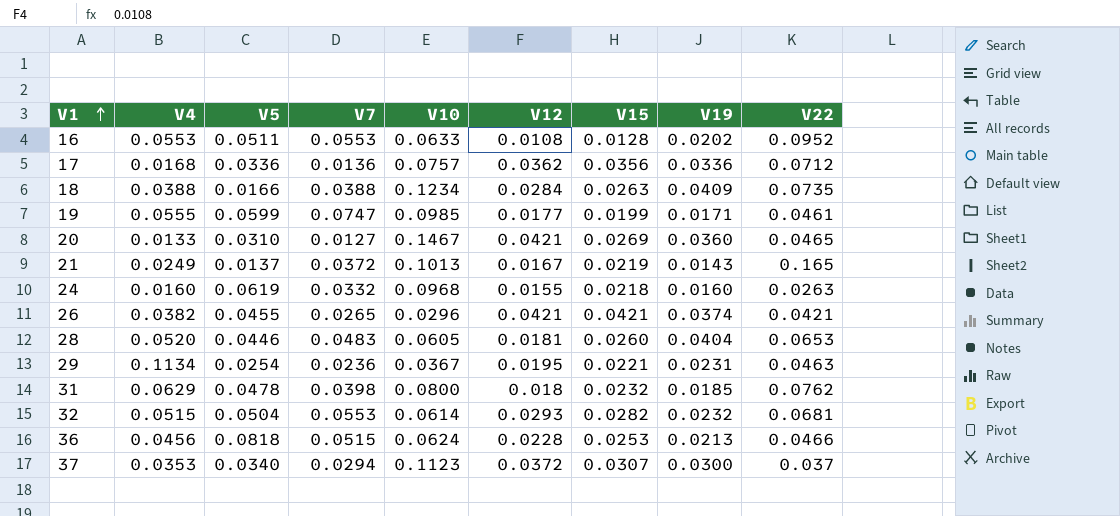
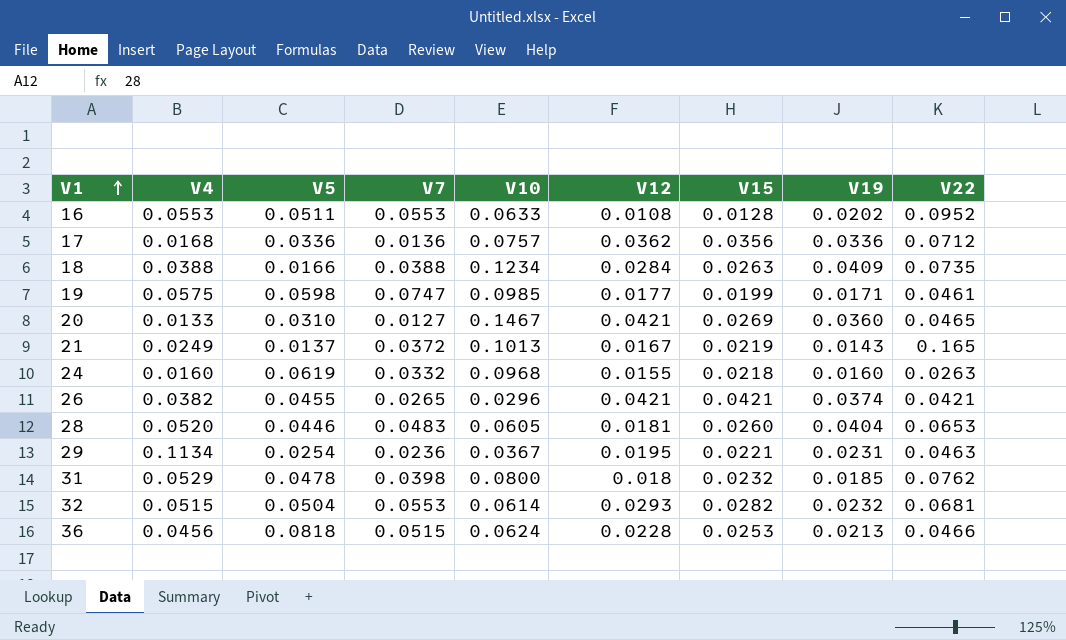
row 37: 0.0353 | 0.0340 | 0.0294 | 0.1123 | 0.0372 | 0.0307 | 0.0300 | 0.037 -> none
19 | V4: 0.0555 -> 0.0575
19 | V5: 0.0599 -> 0.0598
31 | V4: 0.0629 -> 0.0529

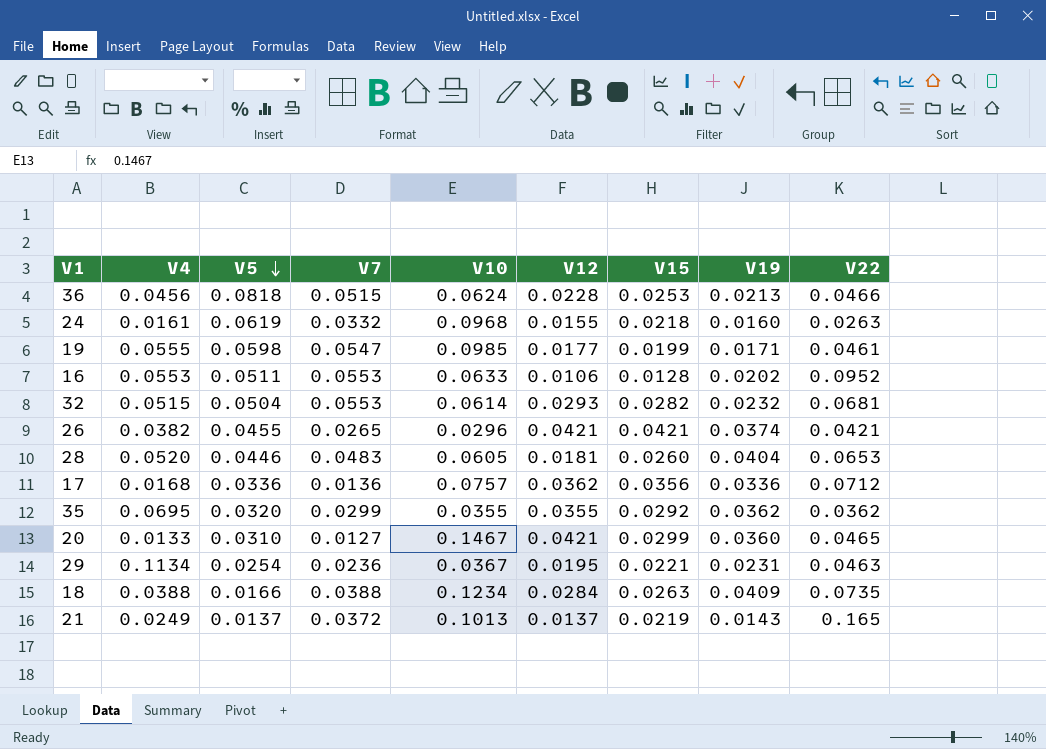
row order: V1 ascending -> V5 descending
row 31: 0.0529 | 0.0478 | 0.0398 | 0.0800 | 0.018 | 0.0232 | 0.0185 | 0.0762 -> none
24 | V4: 0.0160 -> 0.0161
19 | V4: 0.0575 -> 0.0555
19 | V7: 0.0747 -> 0.0547
16 | V12: 0.0108 -> 0.0106
row 35: none -> 0.0695 | 0.0320 | 0.0299 | 0.0355 | 0.0355 | 0.0292 | 0.0362 | 0.0362
20 | V15: 0.0269 -> 0.0299
21 | V12: 0.0167 -> 0.0137

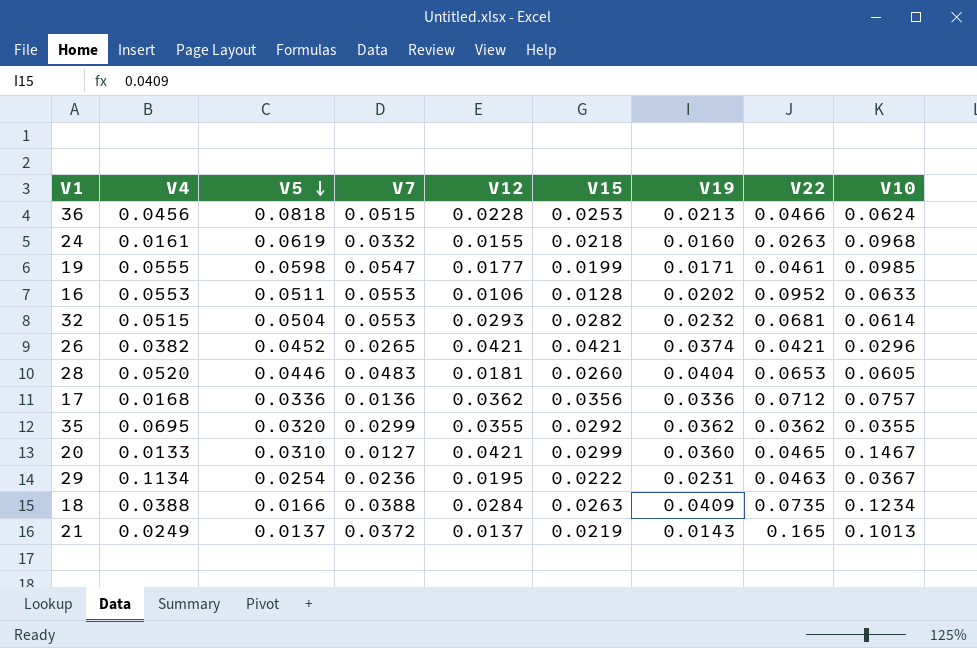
column V10 | position: 5 -> 9
26 | V5: 0.0455 -> 0.0452
29 | V15: 0.0221 -> 0.0222

